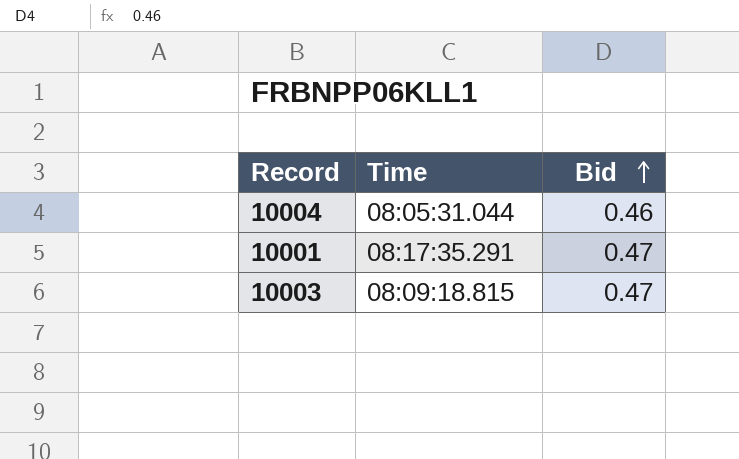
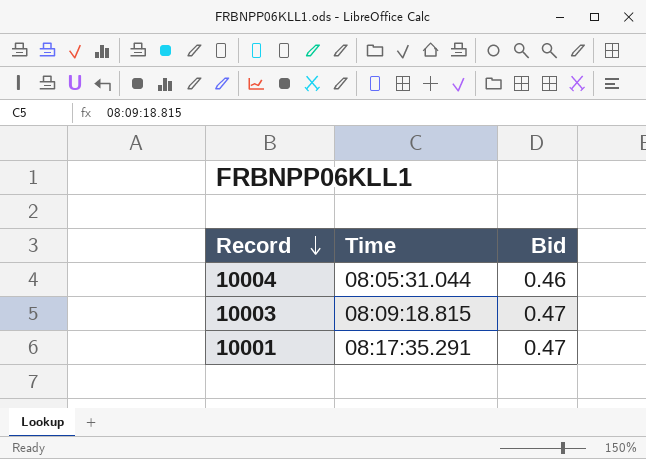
row order: Bid ascending -> Record descending

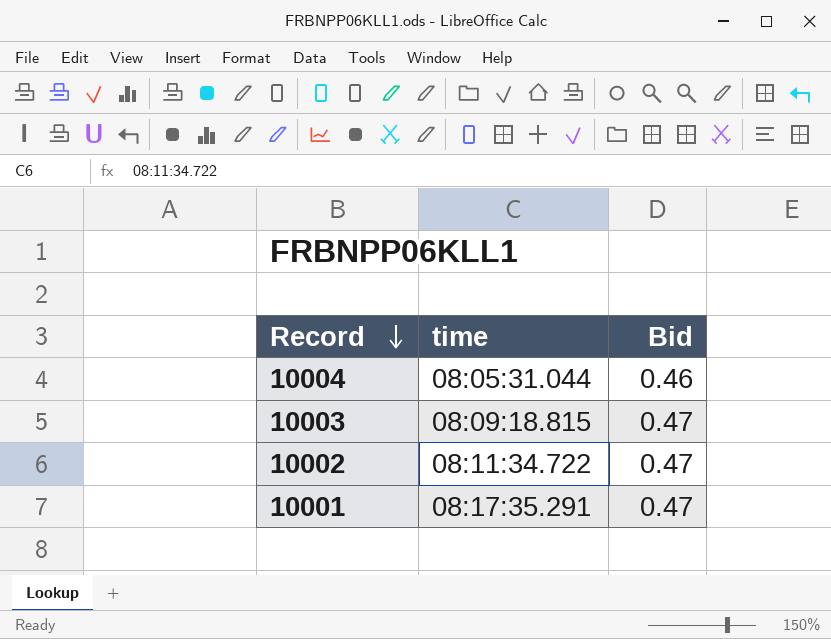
column name: Time -> time
row 10002: none -> 08:11:34.722 | 0.47

